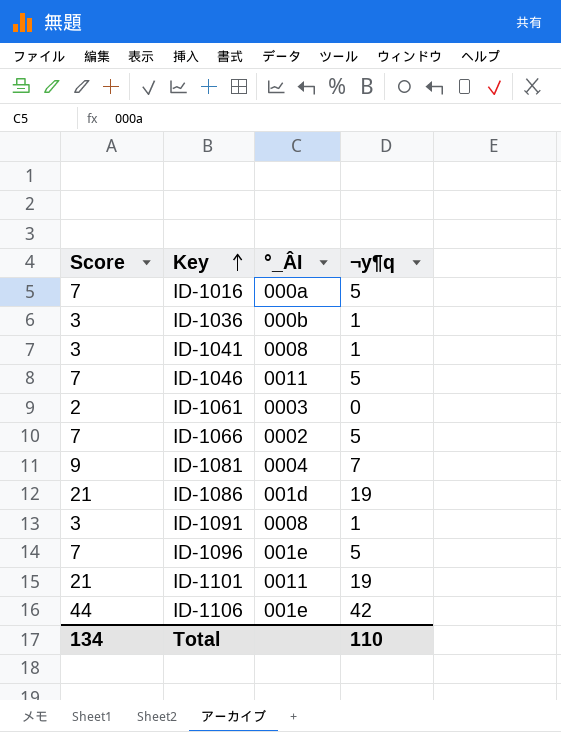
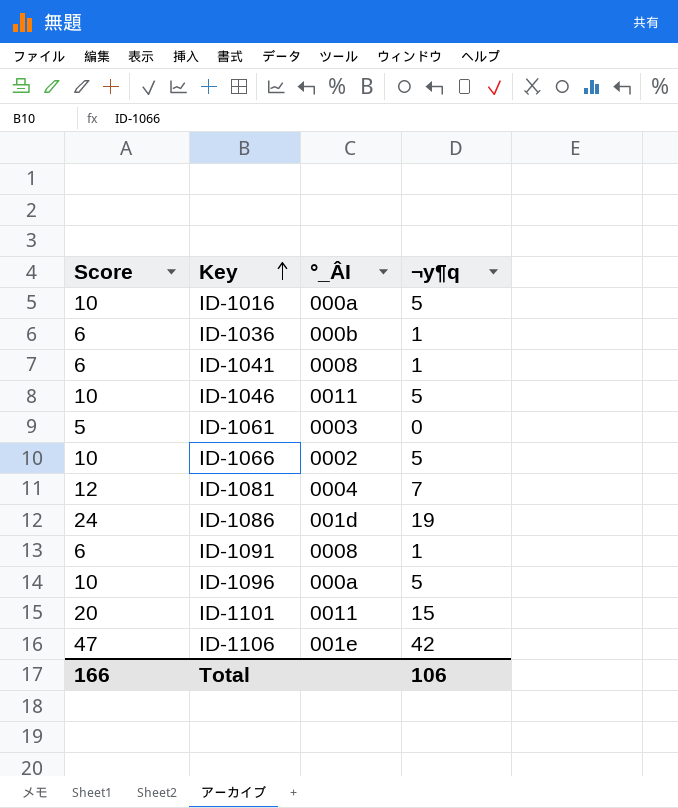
column Score | formula: [¬y¶q] + 2 -> [¬y¶q] + 5
ID-1096 | °_ÂI: 001e -> 000a
ID-1101 | ¬y¶q: 19 -> 15
Total | Score: 134 -> 166
Total | ¬y¶q: 110 -> 106

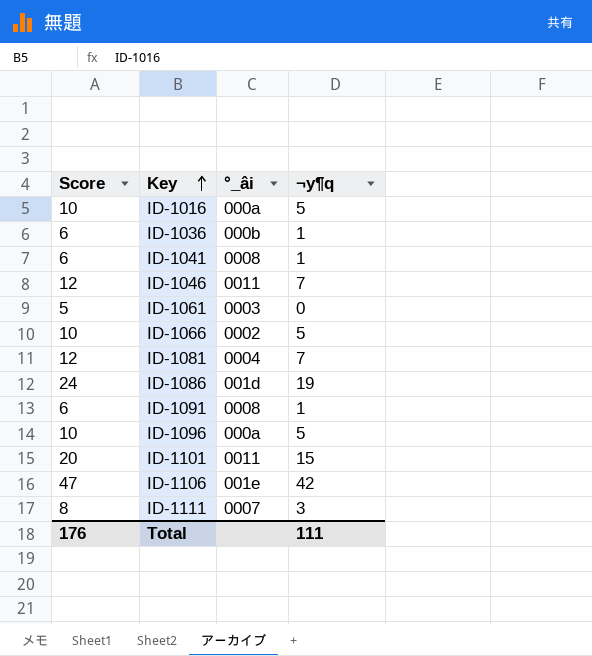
column name: °_ÂI -> °_âi
ID-1046 | Score: 10 -> 12
ID-1046 | ¬y¶q: 5 -> 7
row ID-1111: none -> 8 | 0007 | 3
Total | Score: 166 -> 176
Total | ¬y¶q: 106 -> 111

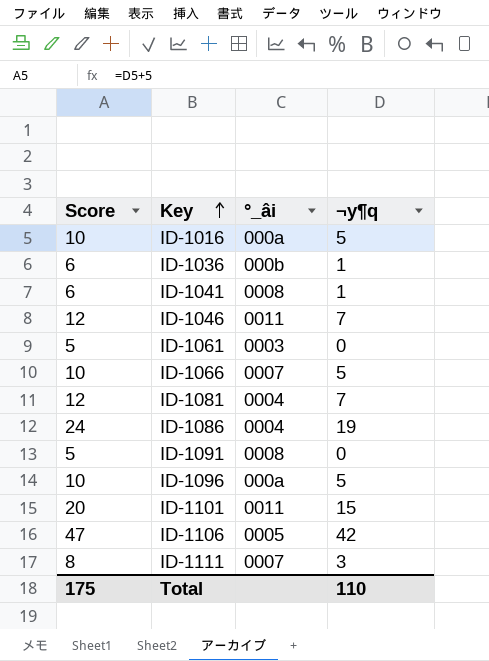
ID-1066 | °_âi: 0002 -> 0007
ID-1086 | °_âi: 001d -> 0004
ID-1091 | Score: 6 -> 5
ID-1091 | ¬y¶q: 1 -> 0
ID-1106 | °_âi: 001e -> 0005
Total | Score: 176 -> 175
Total | ¬y¶q: 111 -> 110

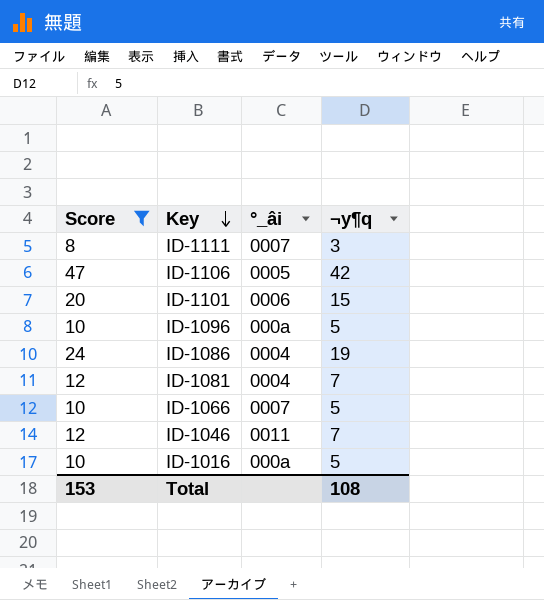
filter: none -> Score >= 8
row order: Key ascending -> Key descending
ID-1101 | °_âi: 0011 -> 0006
Total | Score: 175 -> 153
Total | ¬y¶q: 110 -> 108

